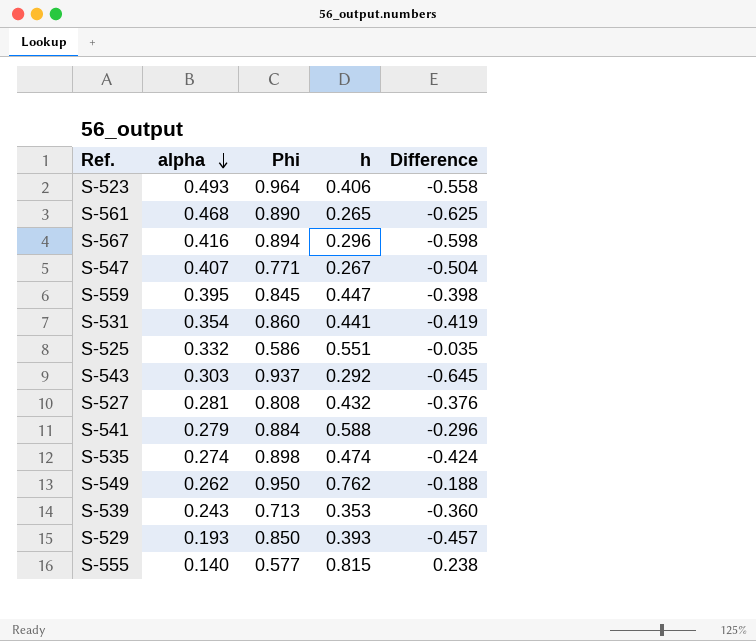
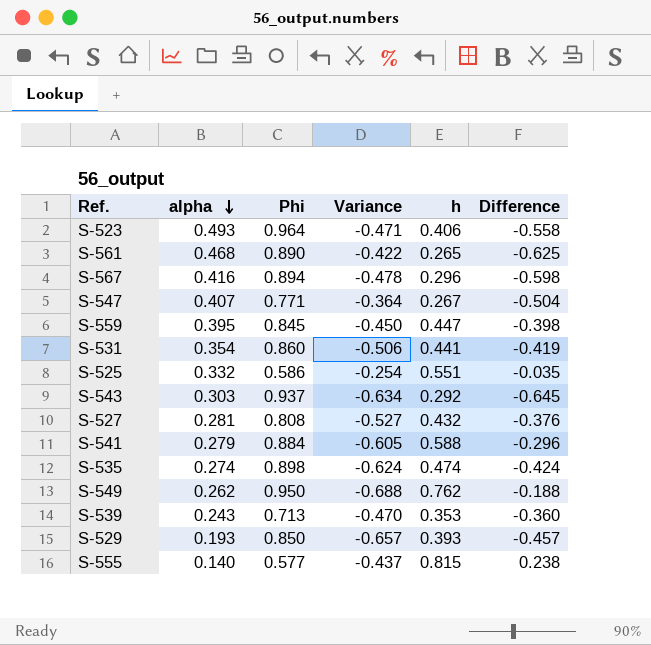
column Variance | formula: none -> [alpha] - [Phi]

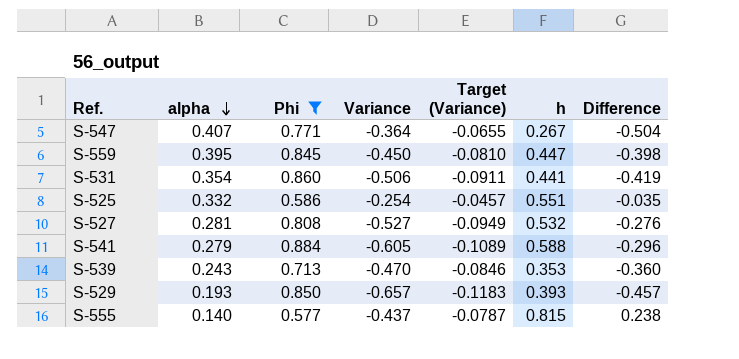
filter: none -> Phi <= 0.884
column Target (Variance) | formula: none -> [Variance] * 0.18
S-527 | h: 0.432 -> 0.532
S-527 | Difference: -0.376 -> -0.276

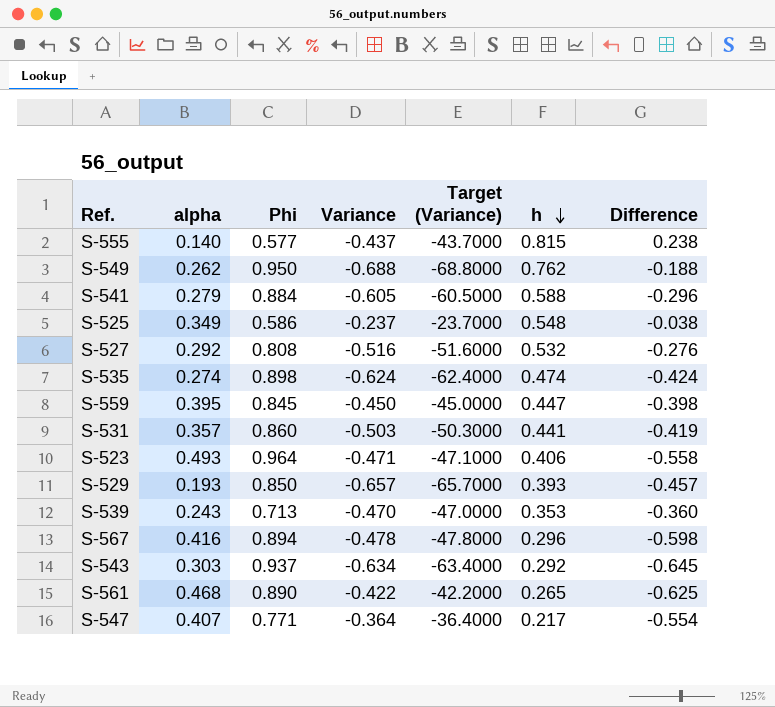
filter: Phi <= 0.884 -> none
row order: alpha descending -> h descending
column Target (Variance) | formula: [Variance] * 0.18 -> [Variance] * 100
S-525 | alpha: 0.332 -> 0.349
S-525 | Variance: -0.254 -> -0.237
S-525 | h: 0.551 -> 0.548
S-525 | Difference: -0.035 -> -0.038
S-527 | alpha: 0.281 -> 0.292
S-527 | Variance: -0.527 -> -0.516
S-531 | alpha: 0.354 -> 0.357
S-531 | Variance: -0.506 -> -0.503
S-547 | h: 0.267 -> 0.217
S-547 | Difference: -0.504 -> -0.554

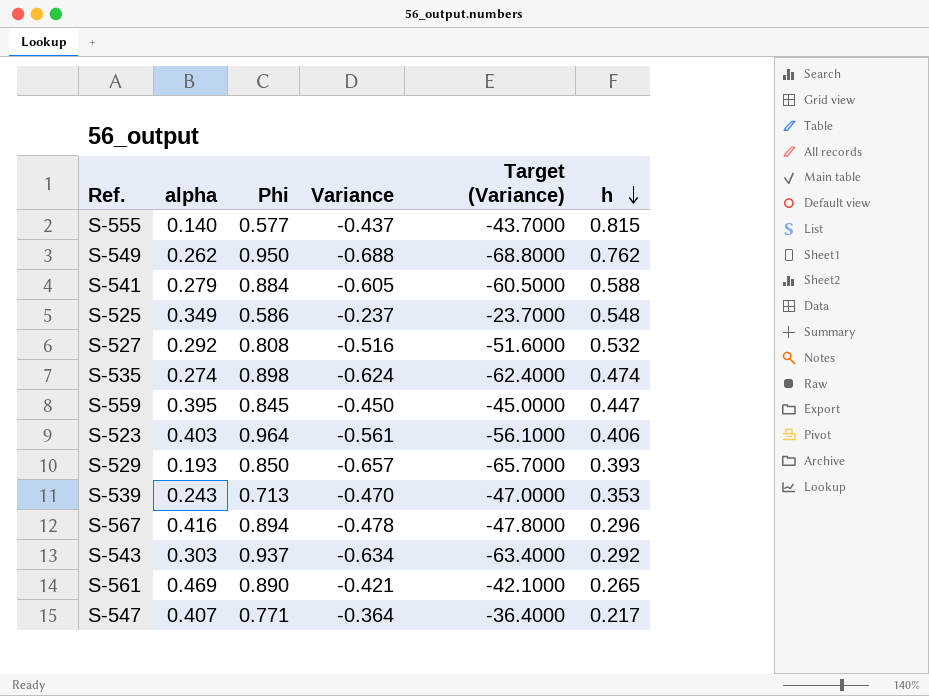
column Difference | formula: [h] - [Phi] -> none
row S-531: 0.357 | 0.860 | -0.503 | -50.3000 | 0.441 | -0.419 -> none
S-523 | alpha: 0.493 -> 0.403
S-523 | Variance: -0.471 -> -0.561
S-523 | Target (Variance): -47.1000 -> -56.1000
S-561 | alpha: 0.468 -> 0.469
S-561 | Variance: -0.422 -> -0.421
S-561 | Target (Variance): -42.2000 -> -42.1000

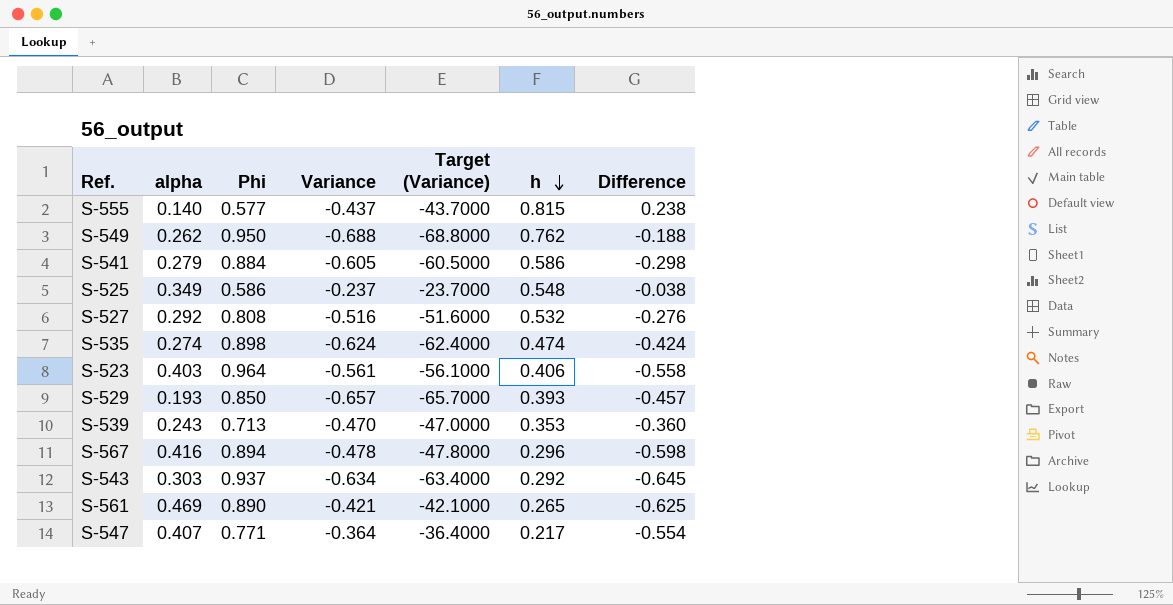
column Difference | formula: none -> [h] - [Phi]
row S-559: 0.395 | 0.845 | -0.450 | -45.0000 | 0.447 -> none
S-541 | h: 0.588 -> 0.586

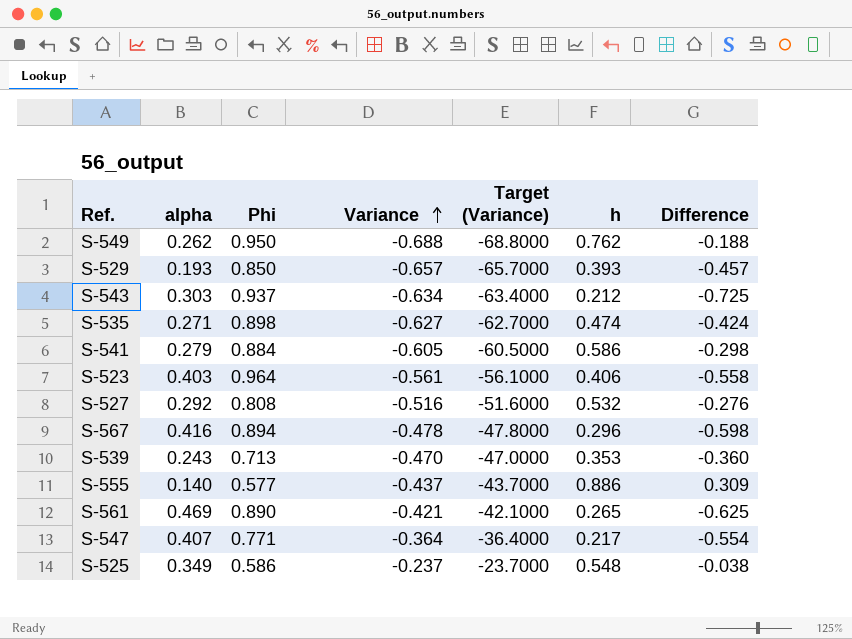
row order: h descending -> Variance ascending
S-543 | h: 0.292 -> 0.212
S-543 | Difference: -0.645 -> -0.725
S-535 | alpha: 0.274 -> 0.271
S-535 | Variance: -0.624 -> -0.627
S-535 | Target (Variance): -62.4000 -> -62.7000
S-555 | h: 0.815 -> 0.886
S-555 | Difference: 0.238 -> 0.309

